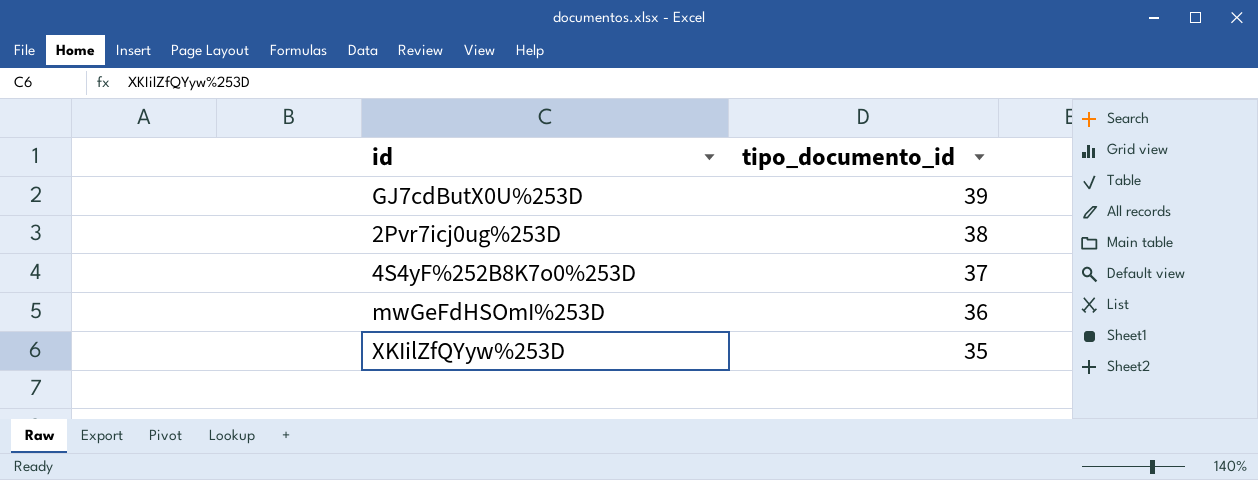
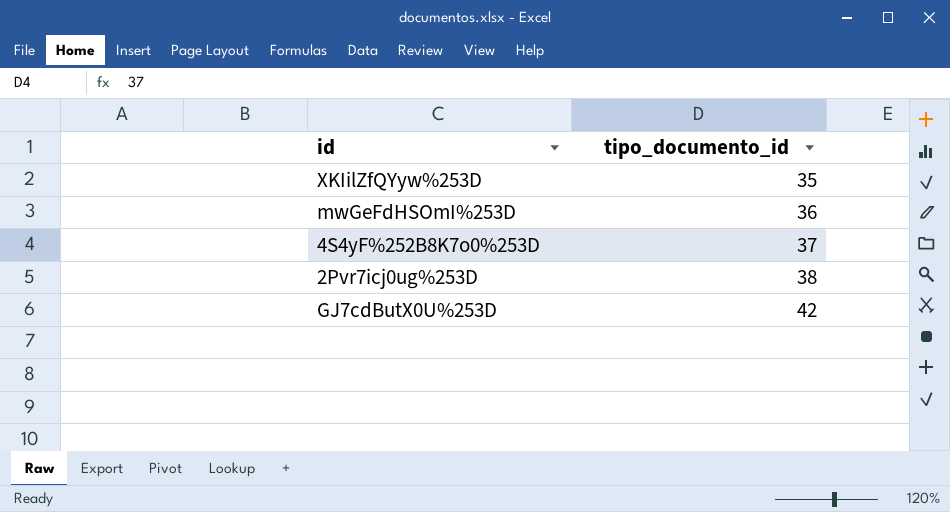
row order: tipo_documento_id descending -> tipo_documento_id ascending
GJ7cdButX0U%253D | tipo_documento_id: 39 -> 42

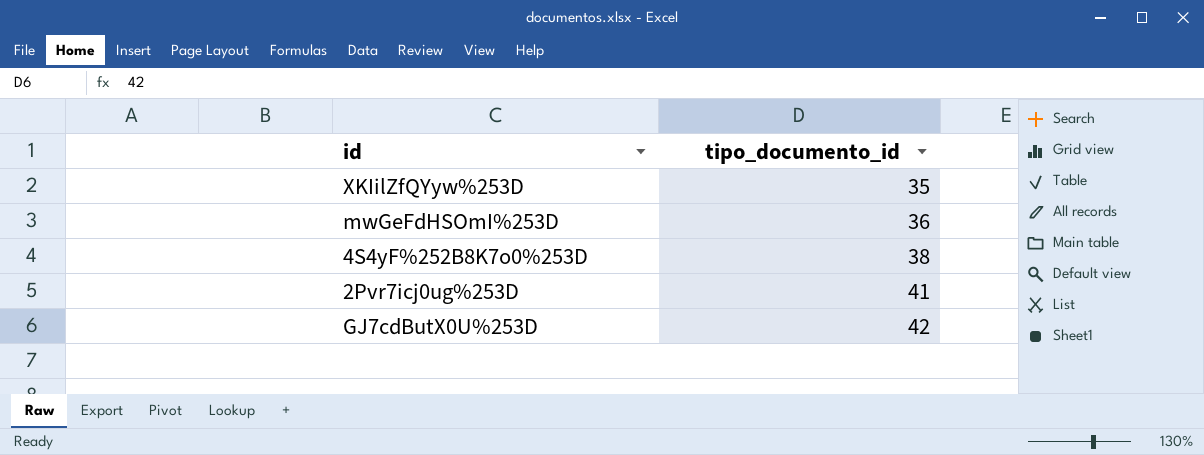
4S4yF%252B8K7o0%253D | tipo_documento_id: 37 -> 38
2Pvr7icj0ug%253D | tipo_documento_id: 38 -> 41

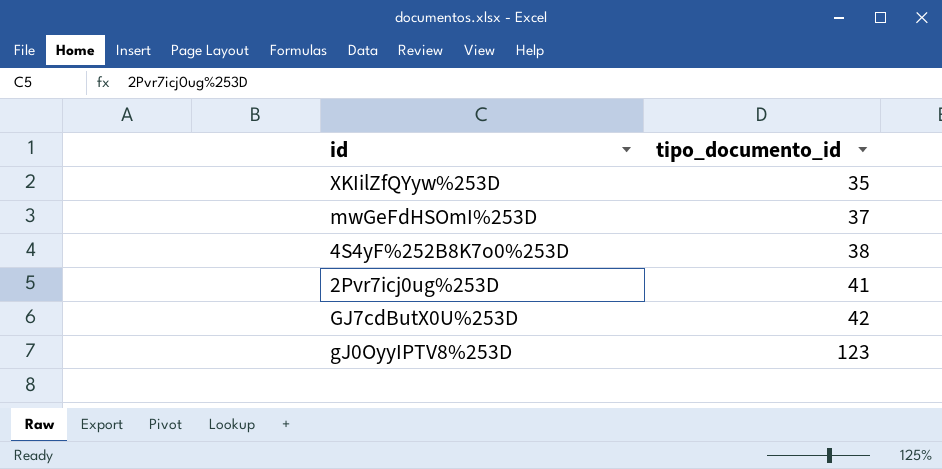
mwGeFdHSOmI%253D | tipo_documento_id: 36 -> 37
row gJ0OyyIPTV8%253D: none -> 123

